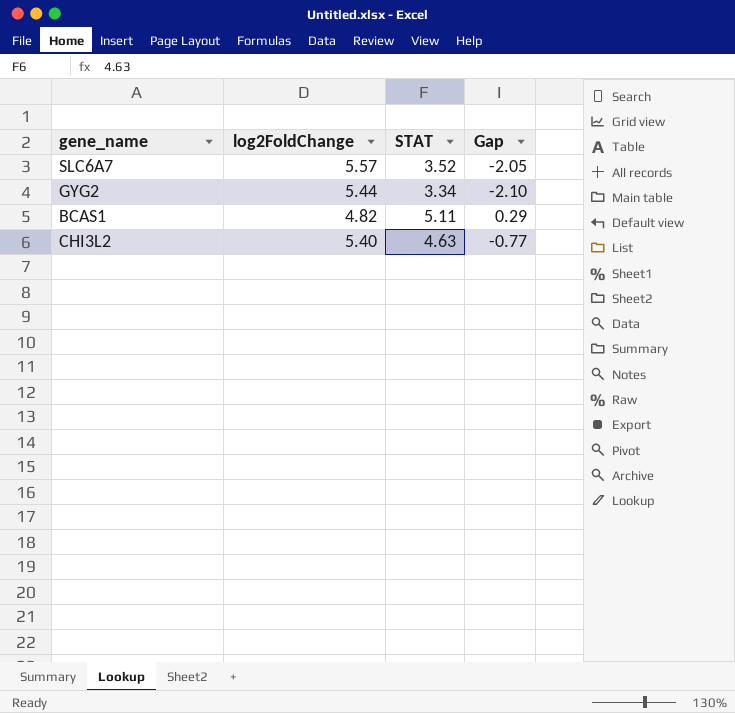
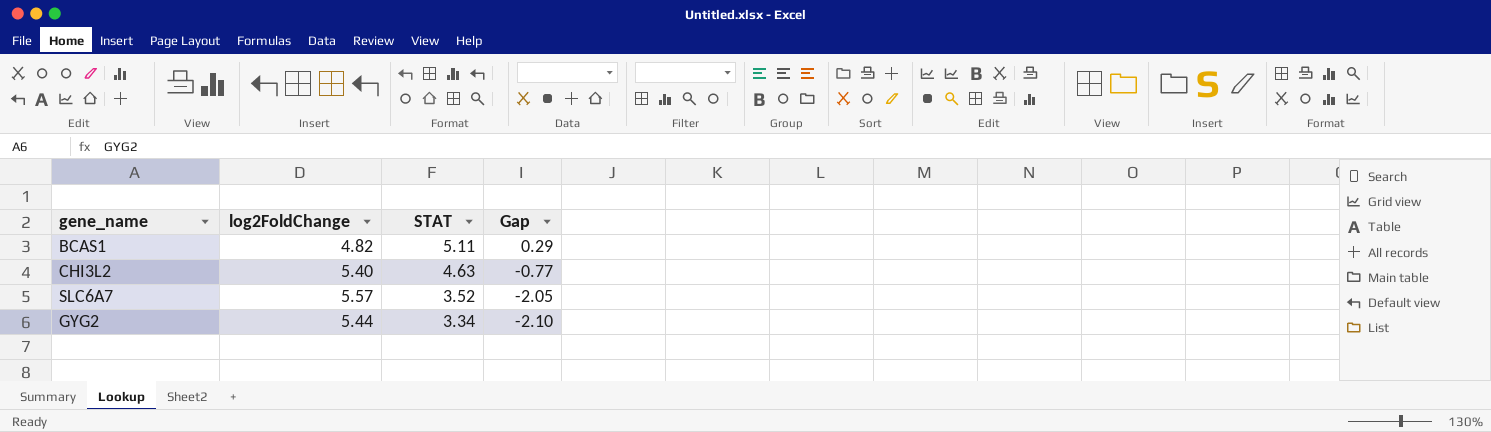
row order: none -> STAT descending

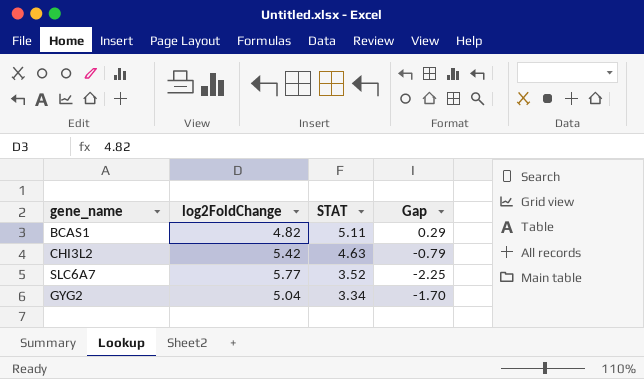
CHI3L2 | log2FoldChange: 5.40 -> 5.42
CHI3L2 | Gap: -0.77 -> -0.79
SLC6A7 | log2FoldChange: 5.57 -> 5.77
SLC6A7 | Gap: -2.05 -> -2.25
GYG2 | log2FoldChange: 5.44 -> 5.04
GYG2 | Gap: -2.10 -> -1.70

